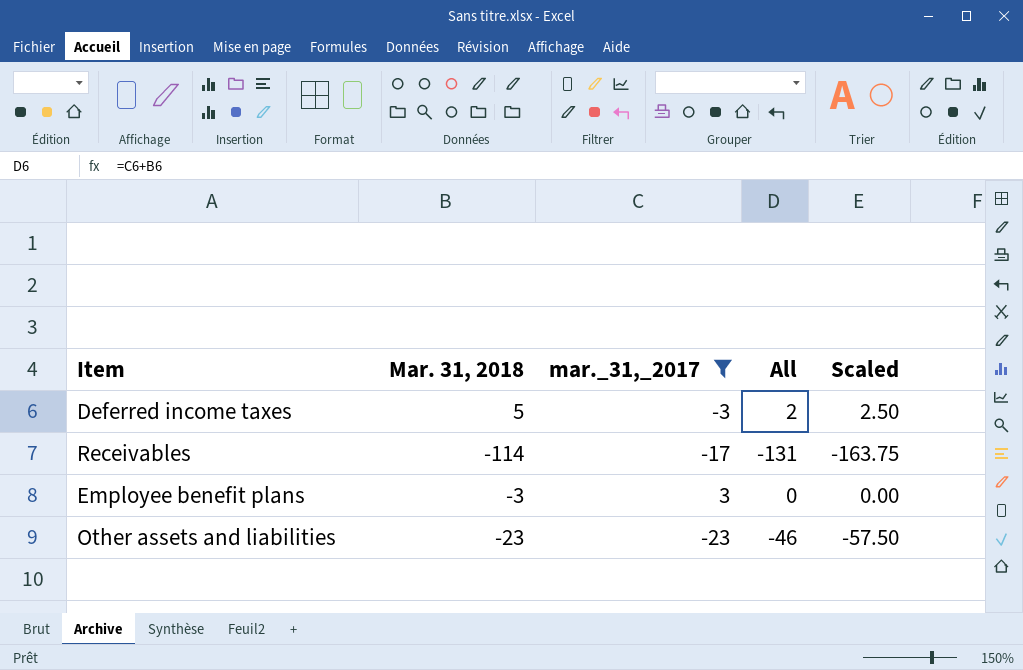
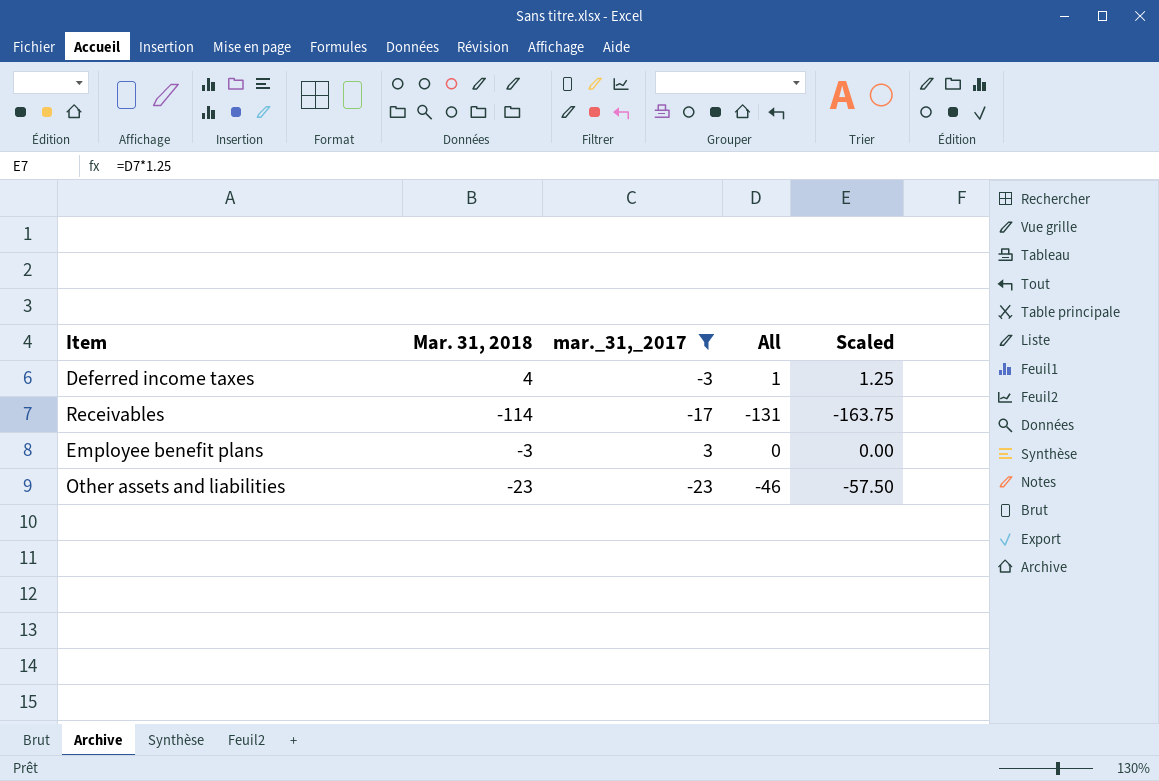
Deferred income taxes | Mar. 31, 2018: 5 -> 4
Deferred income taxes | All: 2 -> 1
Deferred income taxes | Scaled: 2.50 -> 1.25

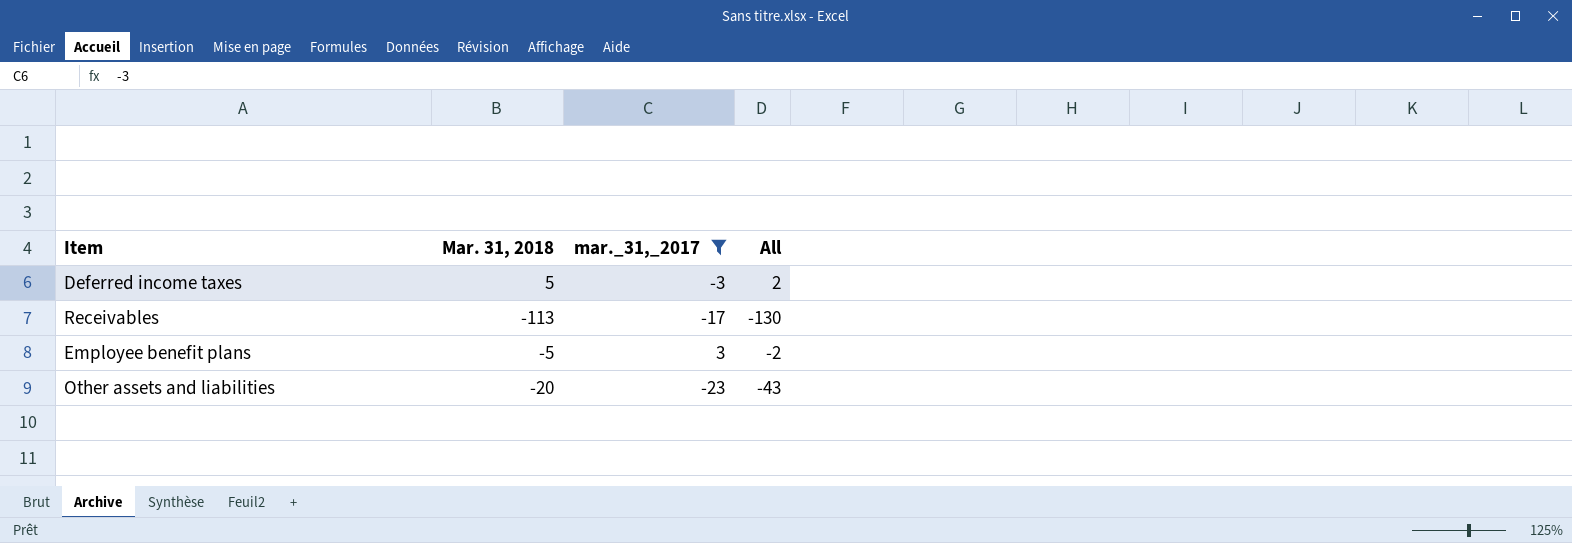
column Scaled | formula: [All] * 1.25 -> none
Deferred income taxes | Mar. 31, 2018: 4 -> 5
Deferred income taxes | All: 1 -> 2
Receivables | Mar. 31, 2018: -114 -> -113
Receivables | All: -131 -> -130
Employee benefit plans | Mar. 31, 2018: -3 -> -5
Employee benefit plans | All: 0 -> -2
Other assets and liabilities | Mar. 31, 2018: -23 -> -20
Other assets and liabilities | All: -46 -> -43

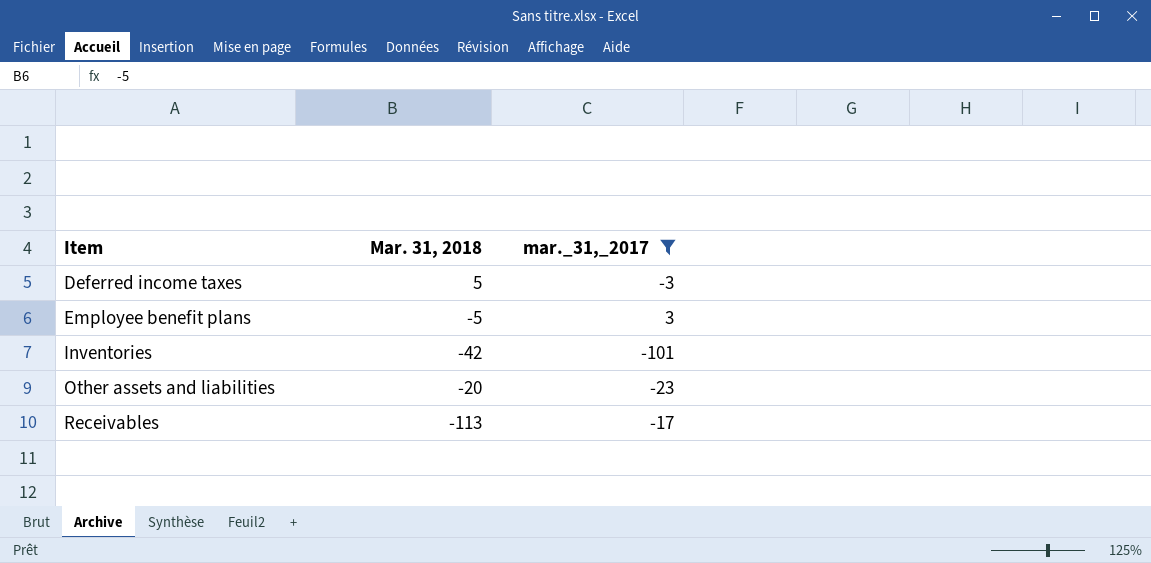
row order: none -> Item ascending
column All | formula: [Mar. 31, 2018] + [mar._31,_2017] -> none
row Inventories: none -> -42 | -101

